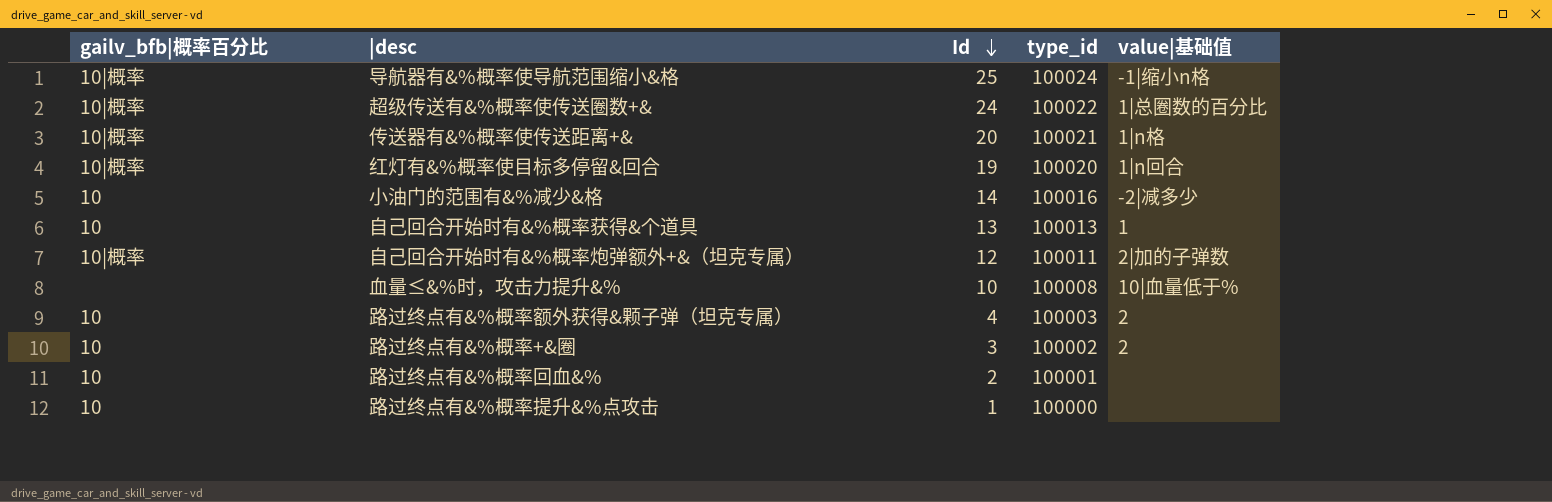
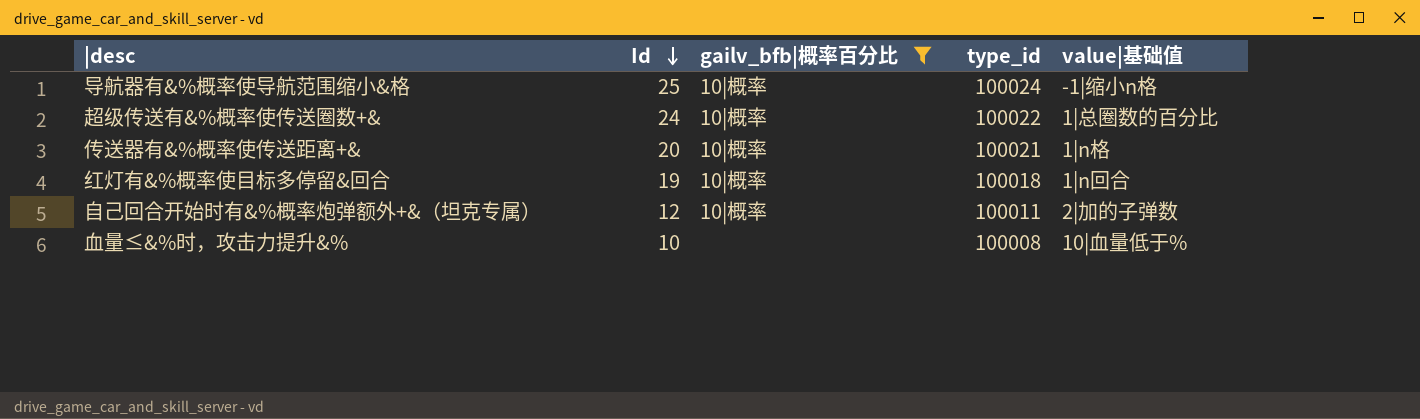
filter: none -> gailv_bfb|概率百分比 != 10
column gailv_bfb|概率百分比 | position: 1 -> 3
红灯有&%概率使目标多停留&回合 | type_id: 100020 -> 100018

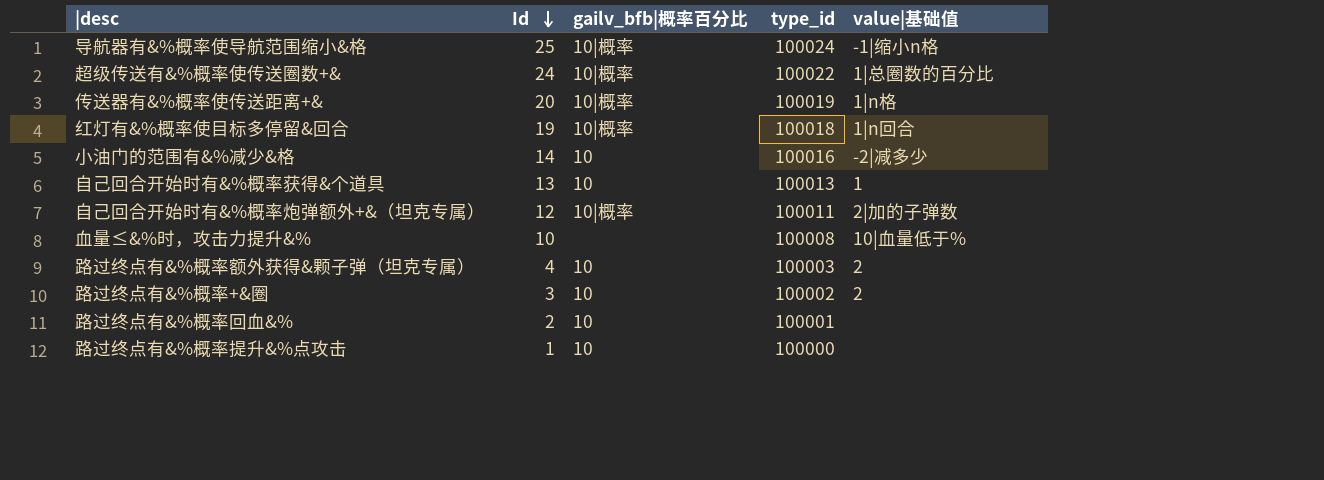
filter: gailv_bfb|概率百分比 != 10 -> none
传送器有&%概率使传送距离+& | type_id: 100021 -> 100019

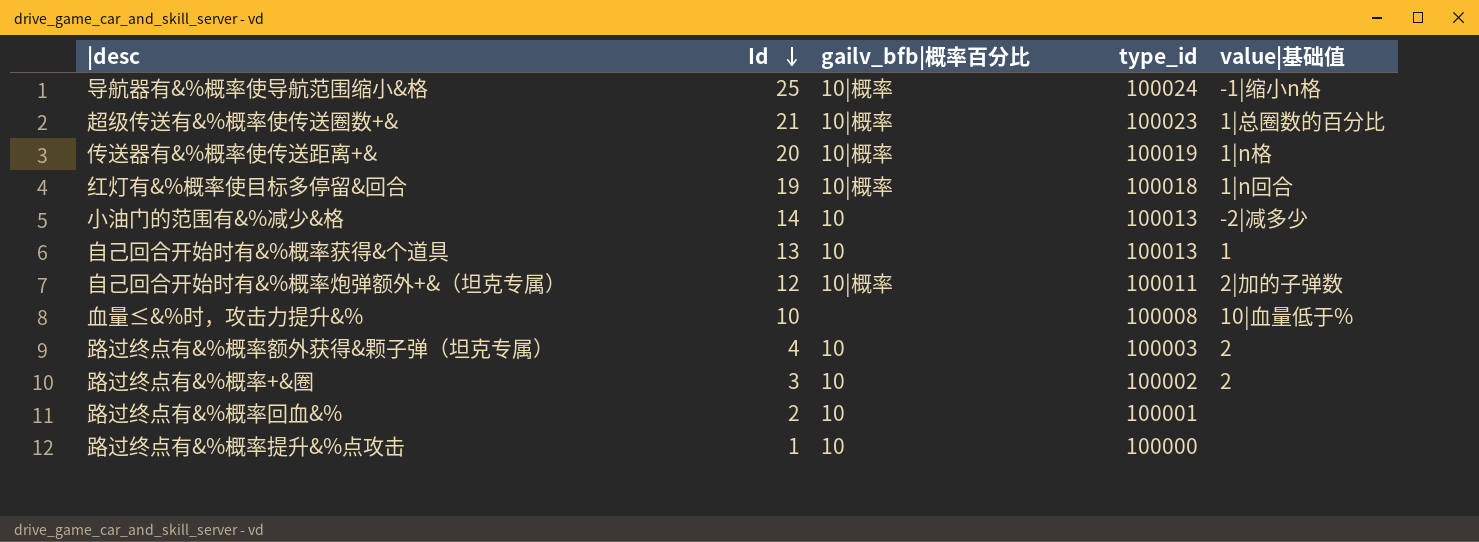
超级传送有&%概率使传送圈数+& | Id: 24 -> 21
超级传送有&%概率使传送圈数+& | type_id: 100022 -> 100023
小油门的范围有&%减少&格 | type_id: 100016 -> 100013

